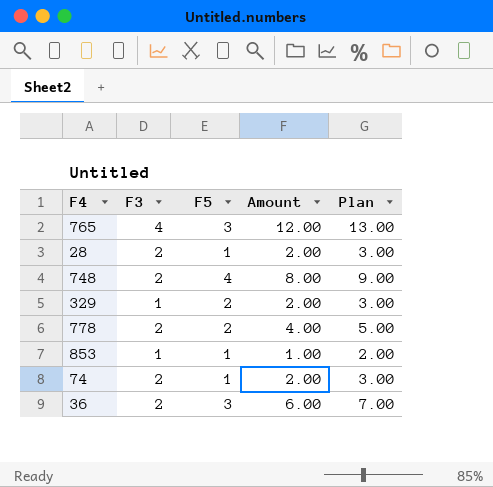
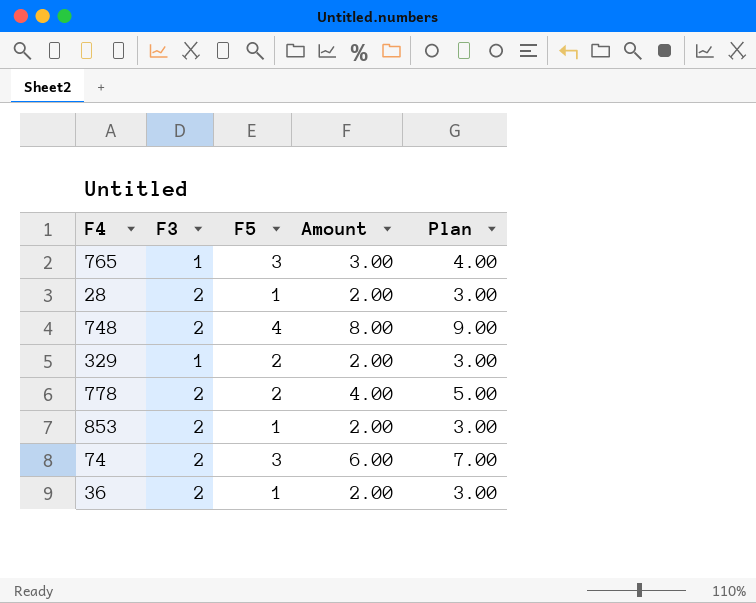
765 | F3: 4 -> 1
765 | Amount: 12.00 -> 3.00
765 | Plan: 13.00 -> 4.00
853 | F3: 1 -> 2
853 | Amount: 1.00 -> 2.00
853 | Plan: 2.00 -> 3.00
74 | F5: 1 -> 3
74 | Amount: 2.00 -> 6.00
74 | Plan: 3.00 -> 7.00
36 | F5: 3 -> 1
36 | Amount: 6.00 -> 2.00
36 | Plan: 7.00 -> 3.00

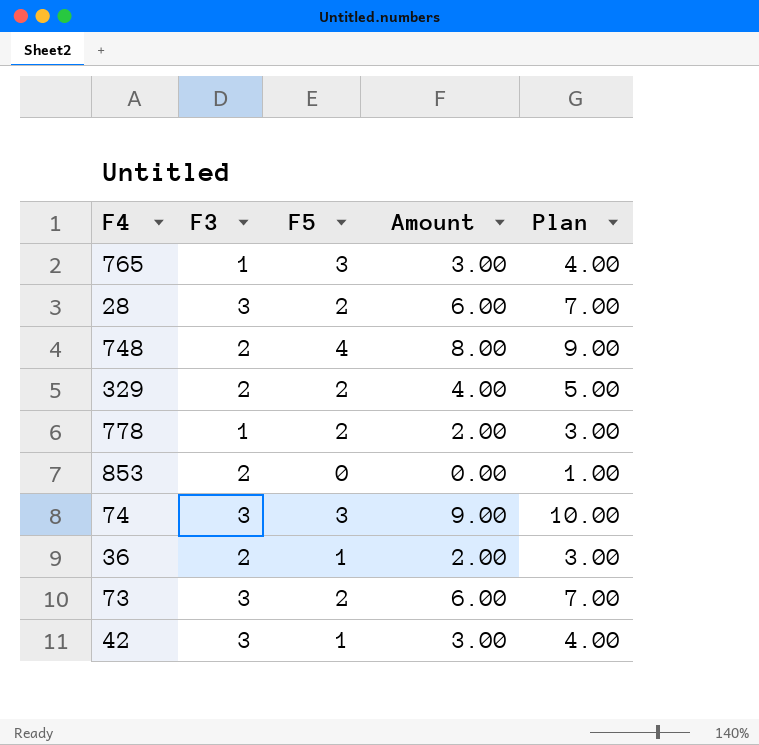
28 | F3: 2 -> 3
28 | F5: 1 -> 2
28 | Amount: 2.00 -> 6.00
28 | Plan: 3.00 -> 7.00
329 | F3: 1 -> 2
329 | Amount: 2.00 -> 4.00
329 | Plan: 3.00 -> 5.00
778 | F3: 2 -> 1
778 | Amount: 4.00 -> 2.00
778 | Plan: 5.00 -> 3.00
853 | F5: 1 -> 0
853 | Amount: 2.00 -> 0.00
853 | Plan: 3.00 -> 1.00
74 | F3: 2 -> 3
74 | Amount: 6.00 -> 9.00
74 | Plan: 7.00 -> 10.00
row 73: none -> 3 | 2 | 6.00 | 7.00
row 42: none -> 3 | 1 | 3.00 | 4.00

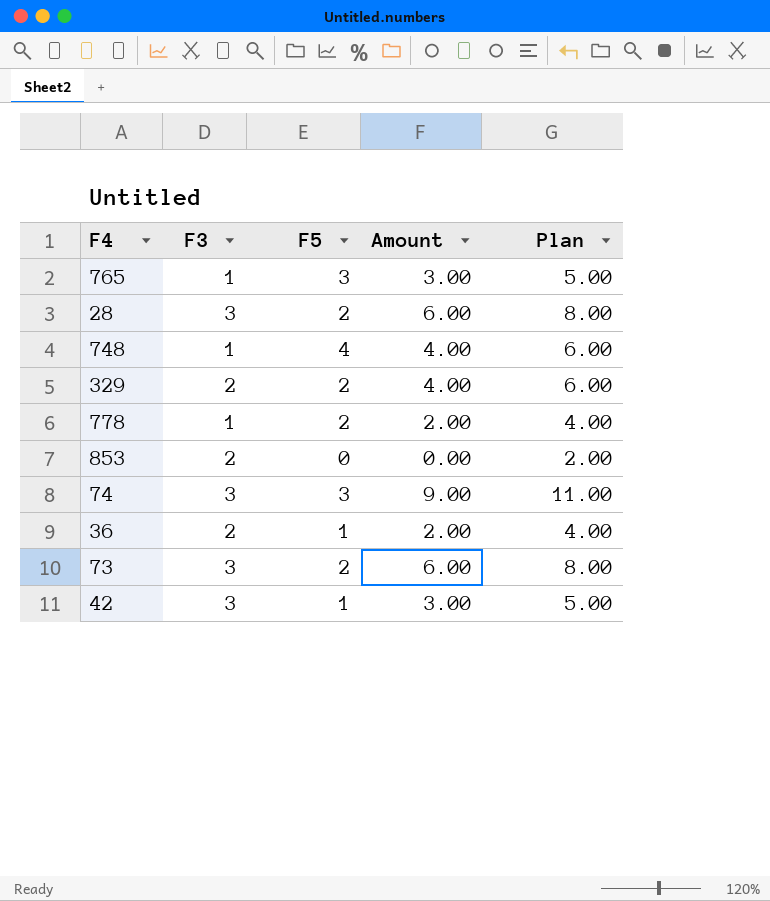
column Plan | formula: [Amount] + 1 -> [Amount] + 2
748 | F3: 2 -> 1
748 | Amount: 8.00 -> 4.00

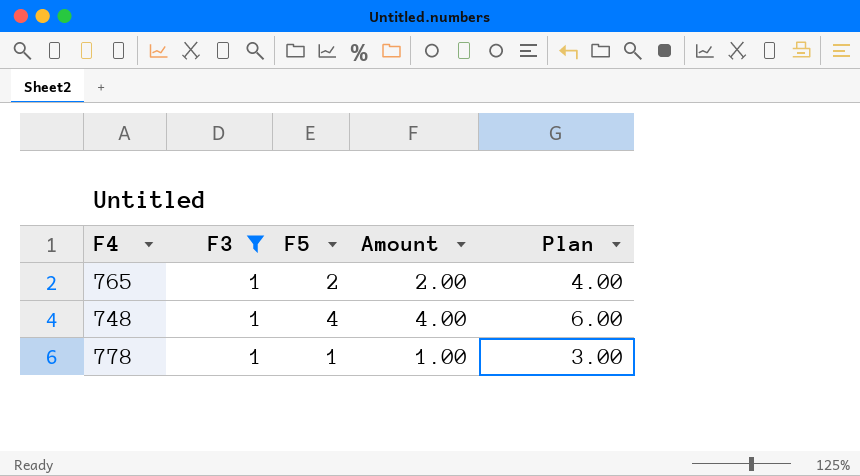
filter: none -> F3 = 1
765 | F5: 3 -> 2
765 | Amount: 3.00 -> 2.00
765 | Plan: 5.00 -> 4.00
778 | F5: 2 -> 1
778 | Amount: 2.00 -> 1.00
778 | Plan: 4.00 -> 3.00

